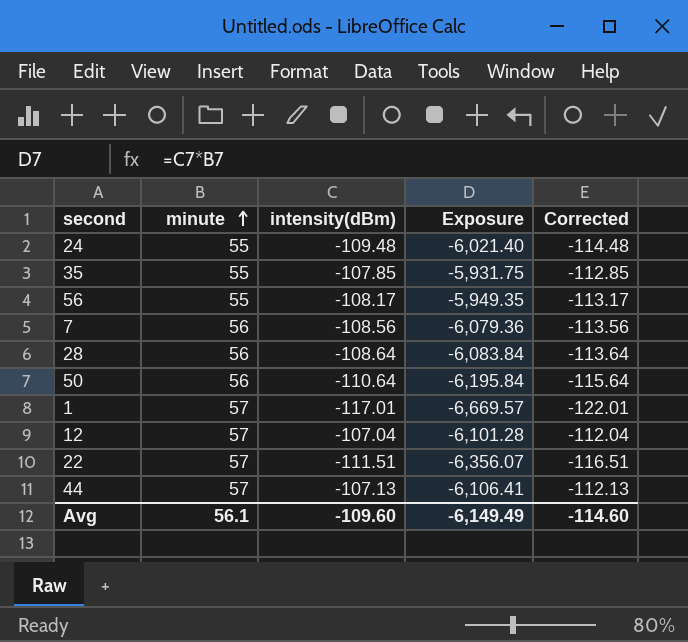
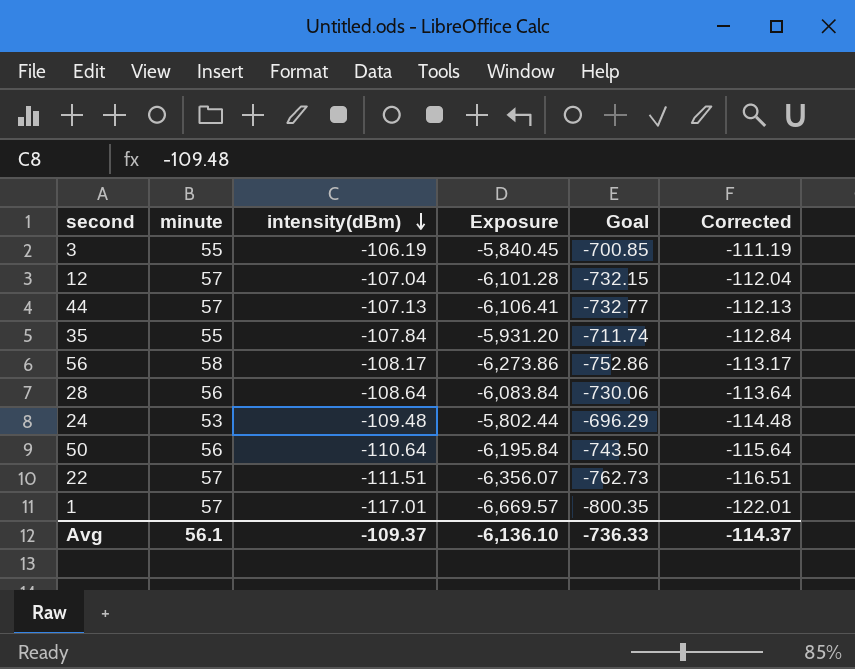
row order: minute ascending -> intensity(dBm) descending
column Goal | formula: none -> [Exposure] * 0.12
row 7: 56 | -108.56 | -6,079.36 | -113.56 -> none
row 3: none -> 55 | -106.19 | -5,840.45 | -700.85 | -111.19
35 | intensity(dBm): -107.85 -> -107.84
35 | Exposure: -5,931.75 -> -5,931.20
35 | Corrected: -112.85 -> -112.84
56 | minute: 55 -> 58
56 | Exposure: -5,949.35 -> -6,273.86
24 | minute: 55 -> 53
24 | Exposure: -6,021.40 -> -5,802.44
Avg | intensity(dBm): -109.60 -> -109.37
Avg | Exposure: -6,149.49 -> -6,136.10
Avg | Corrected: -114.60 -> -114.37

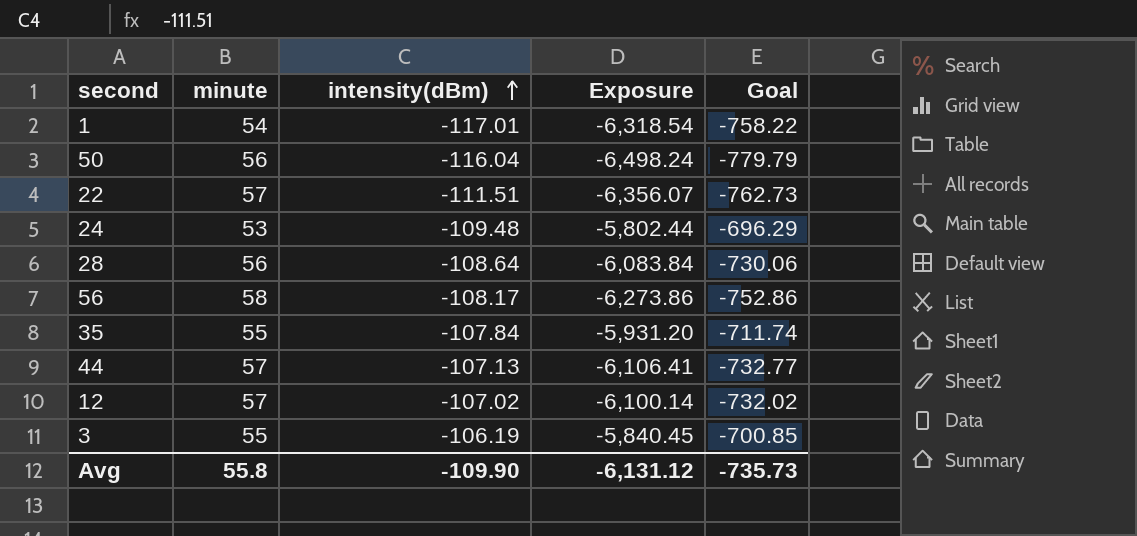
row order: intensity(dBm) descending -> intensity(dBm) ascending
column Corrected | formula: [intensity(dBm)] - 5 -> none
1 | minute: 57 -> 54
1 | Exposure: -6,669.57 -> -6,318.54
1 | Goal: -800.35 -> -758.22
50 | intensity(dBm): -110.64 -> -116.04
50 | Exposure: -6,195.84 -> -6,498.24
50 | Goal: -743.50 -> -779.79
12 | intensity(dBm): -107.04 -> -107.02
12 | Exposure: -6,101.28 -> -6,100.14
12 | Goal: -732.15 -> -732.02
Avg | minute: 56.1 -> 55.8
Avg | intensity(dBm): -109.37 -> -109.90
Avg | Exposure: -6,136.10 -> -6,131.12
Avg | Goal: -736.33 -> -735.73

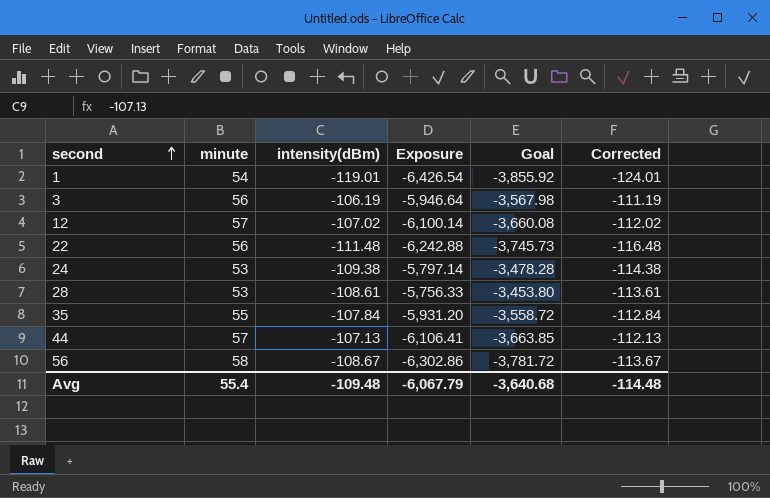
row order: intensity(dBm) ascending -> second ascending
column Goal | formula: [Exposure] * 0.12 -> [Exposure] * 0.6
column Corrected | formula: none -> [intensity(dBm)] - 5
row 50: 56 | -116.04 | -6,498.24 | -779.79 -> none
1 | intensity(dBm): -117.01 -> -119.01
1 | Exposure: -6,318.54 -> -6,426.54
3 | minute: 55 -> 56
3 | Exposure: -5,840.45 -> -5,946.64
22 | minute: 57 -> 56
22 | intensity(dBm): -111.51 -> -111.48
22 | Exposure: -6,356.07 -> -6,242.88
24 | intensity(dBm): -109.48 -> -109.38
24 | Exposure: -5,802.44 -> -5,797.14
28 | minute: 56 -> 53
28 | intensity(dBm): -108.64 -> -108.61
28 | Exposure: -6,083.84 -> -5,756.33
56 | intensity(dBm): -108.17 -> -108.67
56 | Exposure: -6,273.86 -> -6,302.86
Avg | minute: 55.8 -> 55.4
Avg | intensity(dBm): -109.90 -> -109.48
Avg | Exposure: -6,131.12 -> -6,067.79
Avg | Goal: -735.73 -> -3,640.68

